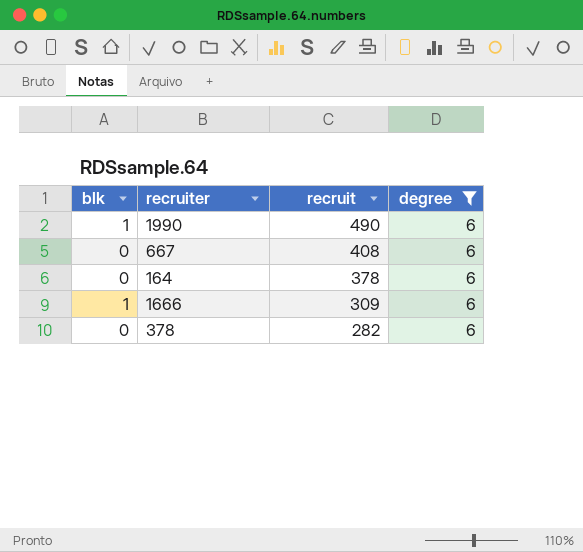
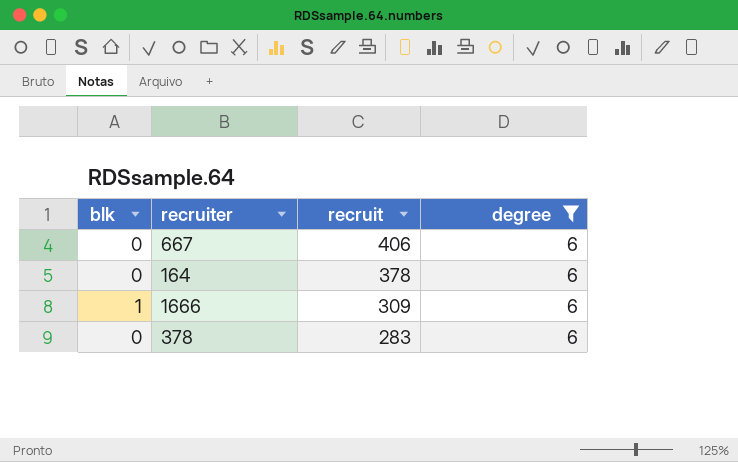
row 1990: 1 | 490 | 6 -> none
667 | recruit: 408 -> 406
378 | recruit: 282 -> 283

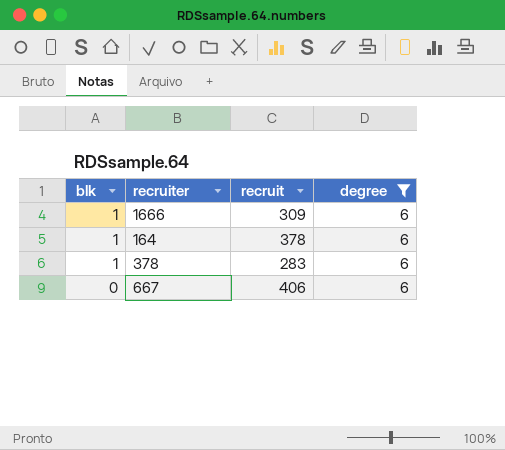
row order: recruit descending -> blk descending
164 | blk: 0 -> 1
378 | blk: 0 -> 1

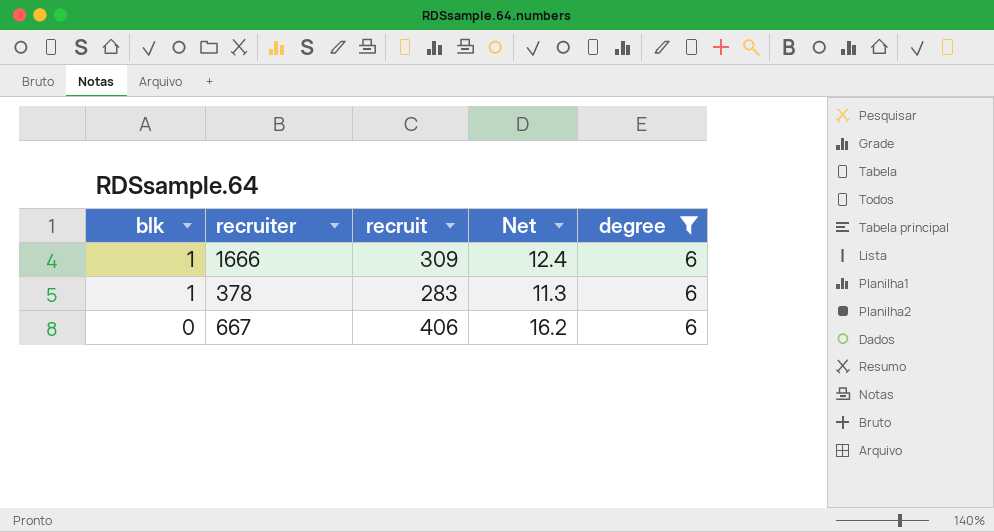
column Net | formula: none -> [recruit] * 0.04
row 164: 1 | 378 | 6 -> none

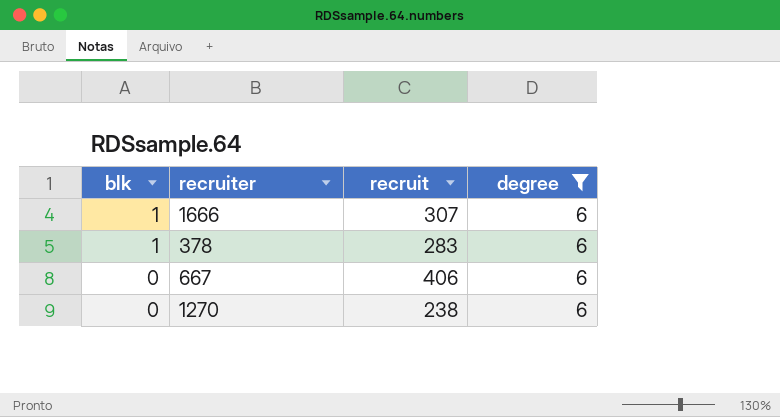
column Net | formula: [recruit] * 0.04 -> none
1666 | recruit: 309 -> 307
row 1270: none -> 0 | 238 | 6

